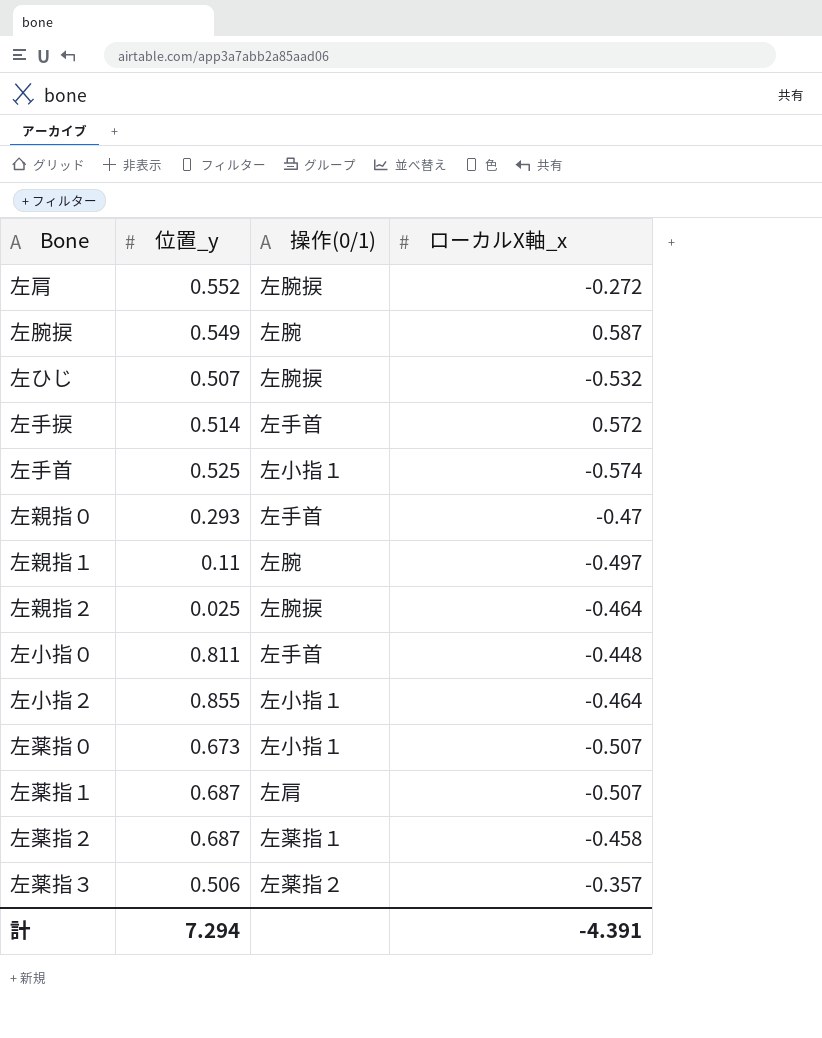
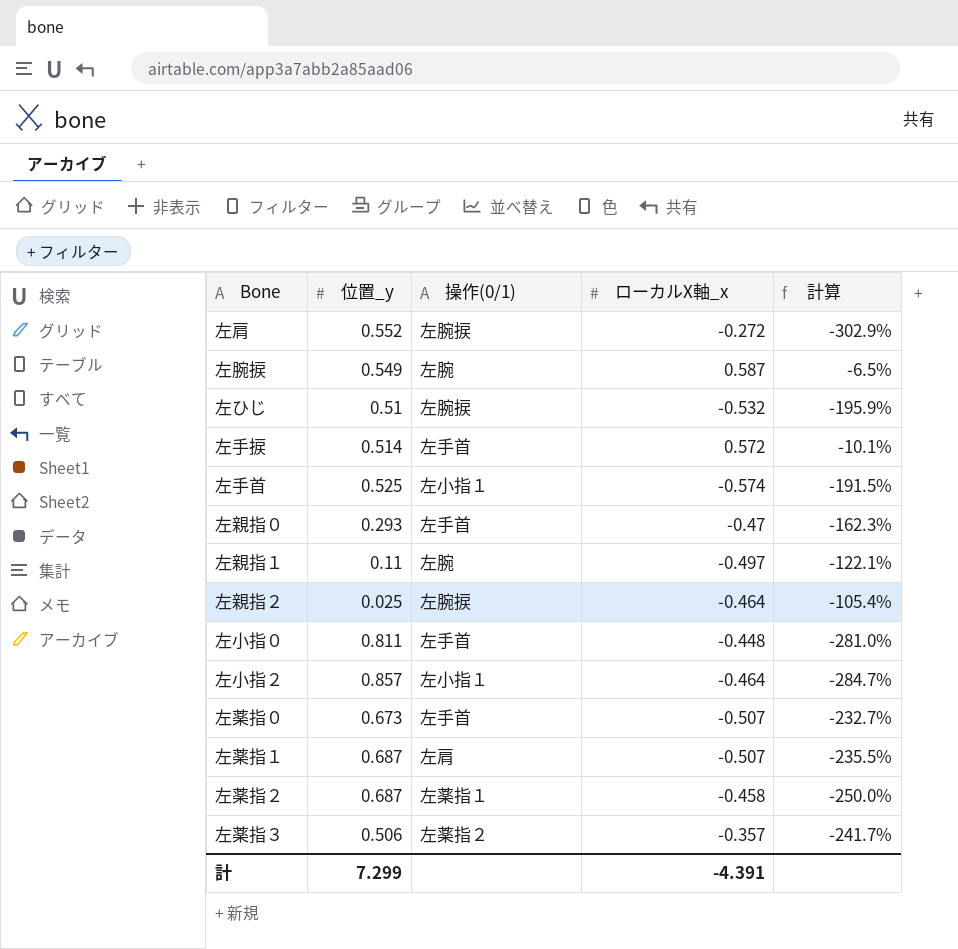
column 計算 | formula: none -> ([位置_y] - [ローカルX軸_x]) / [ローカルX軸_x]
左ひじ | 位置_y: 0.507 -> 0.51
左小指２ | 位置_y: 0.855 -> 0.857
左薬指０ | 操作(0/1): 左小指１ -> 左手首
計 | 位置_y: 7.294 -> 7.299

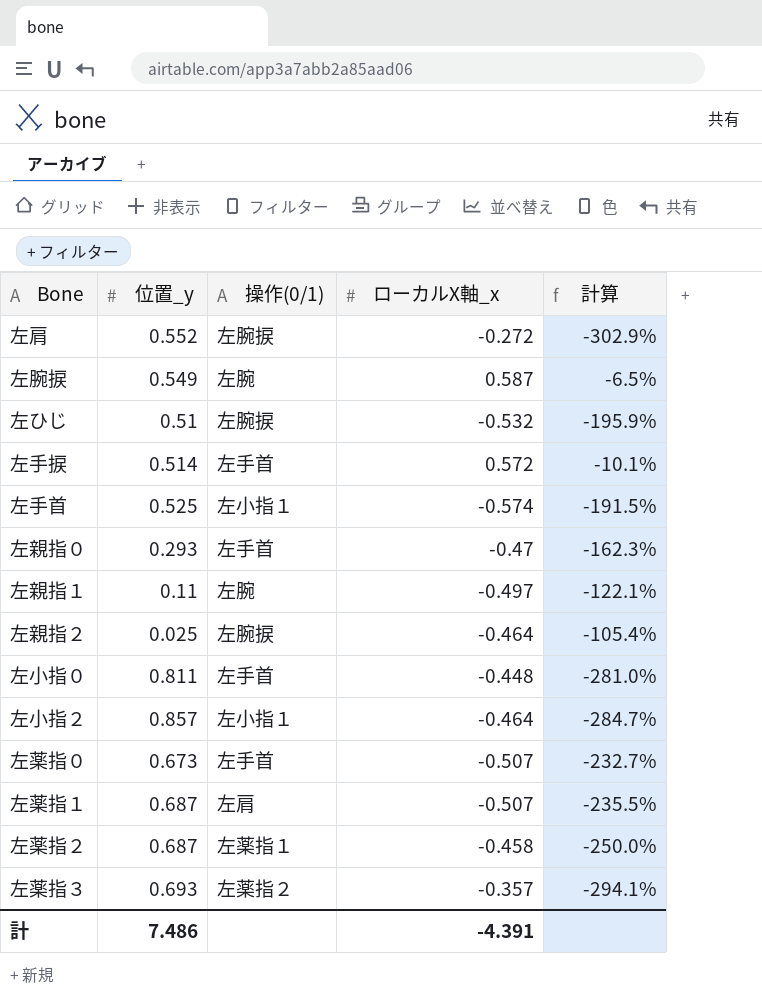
左薬指３ | 位置_y: 0.506 -> 0.693
左薬指３ | 計算: -241.7% -> -294.1%
計 | 位置_y: 7.299 -> 7.486

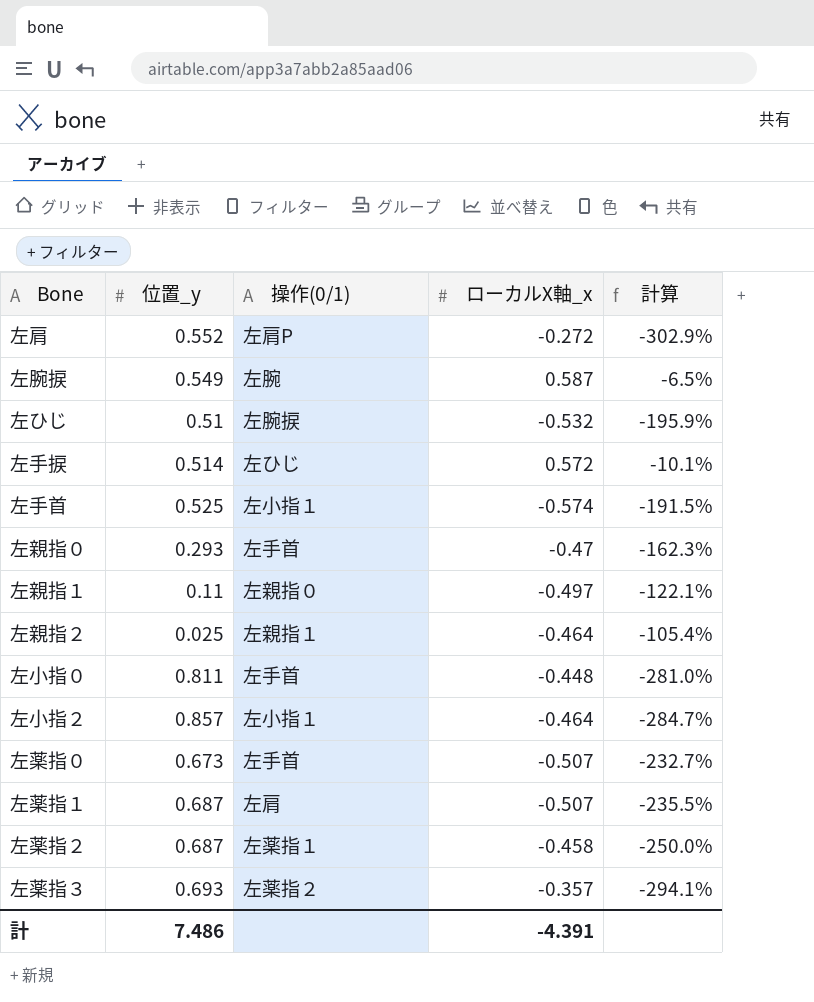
左肩 | 操作(0/1): 左腕捩 -> 左肩P
左手捩 | 操作(0/1): 左手首 -> 左ひじ
左親指１ | 操作(0/1): 左腕 -> 左親指０
左親指２ | 操作(0/1): 左腕捩 -> 左親指１

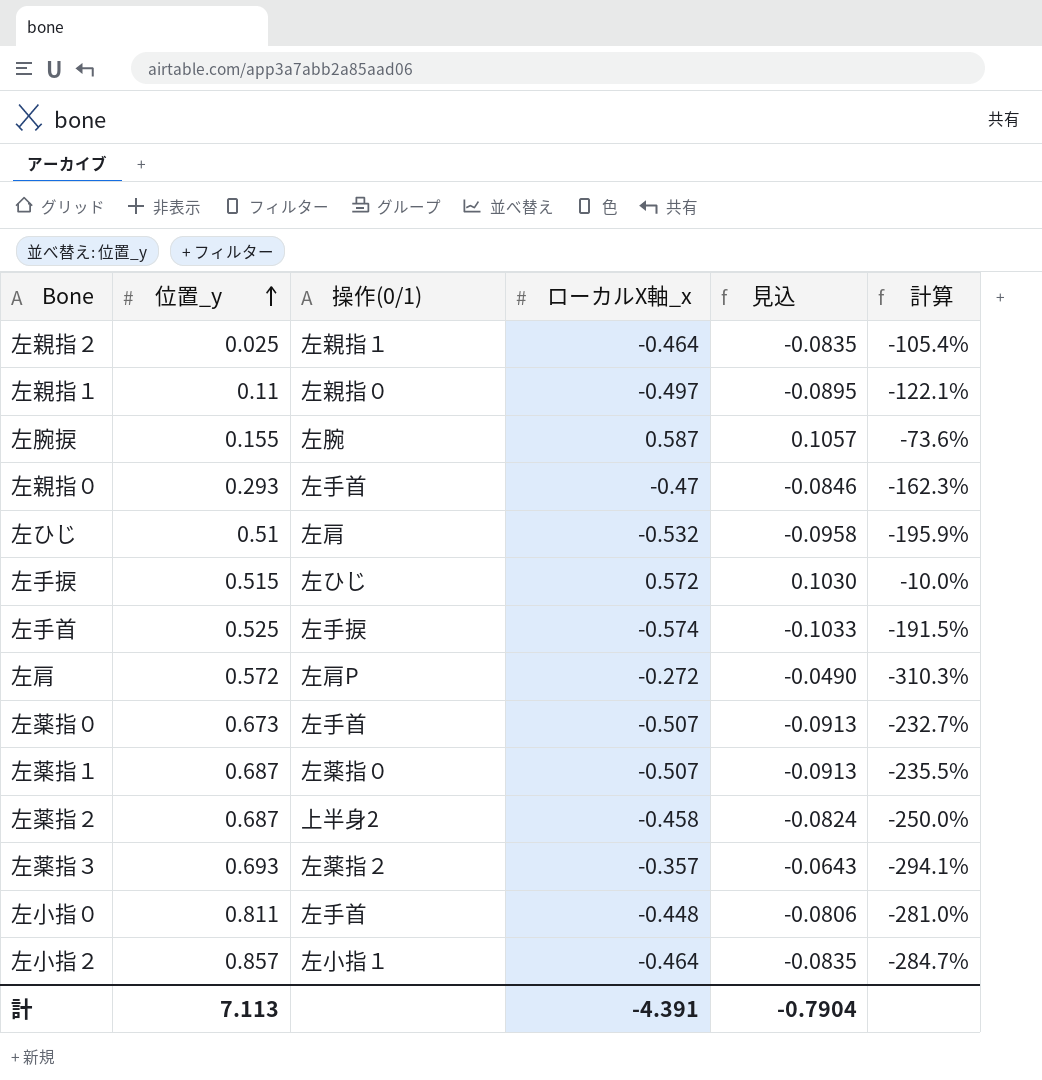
row order: none -> 位置_y ascending
column 見込 | formula: none -> [ローカルX軸_x] * 0.18
左腕捩 | 位置_y: 0.549 -> 0.155
左腕捩 | 計算: -6.5% -> -73.6%
左ひじ | 操作(0/1): 左腕捩 -> 左肩
左手捩 | 位置_y: 0.514 -> 0.515
左手捩 | 計算: -10.1% -> -10.0%
左手首 | 操作(0/1): 左小指１ -> 左手捩
左肩 | 位置_y: 0.552 -> 0.572
左肩 | 計算: -302.9% -> -310.3%
左薬指１ | 操作(0/1): 左肩 -> 左薬指０
左薬指２ | 操作(0/1): 左薬指１ -> 上半身2
計 | 位置_y: 7.486 -> 7.113

